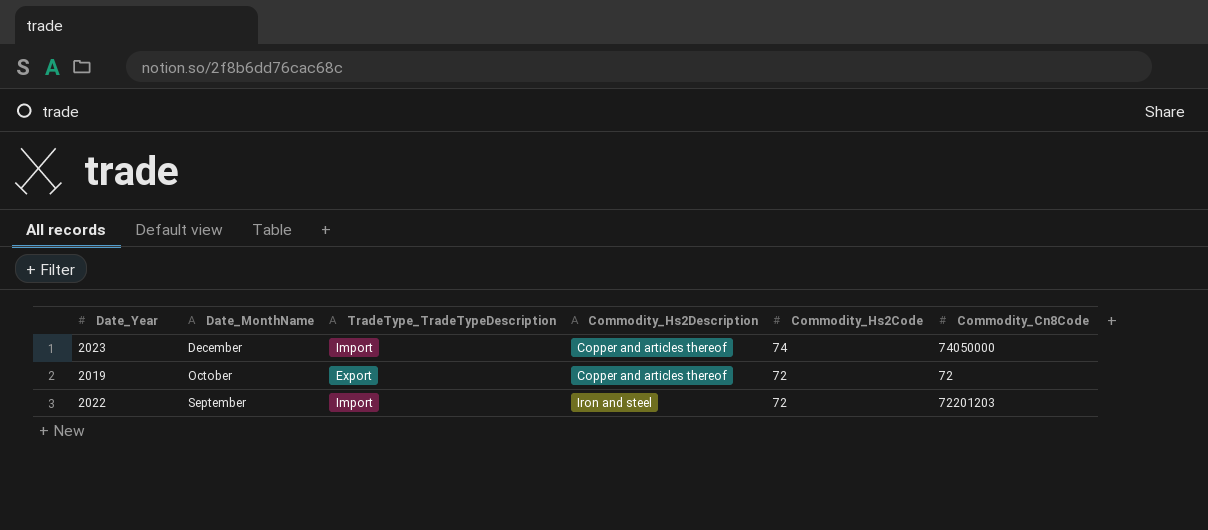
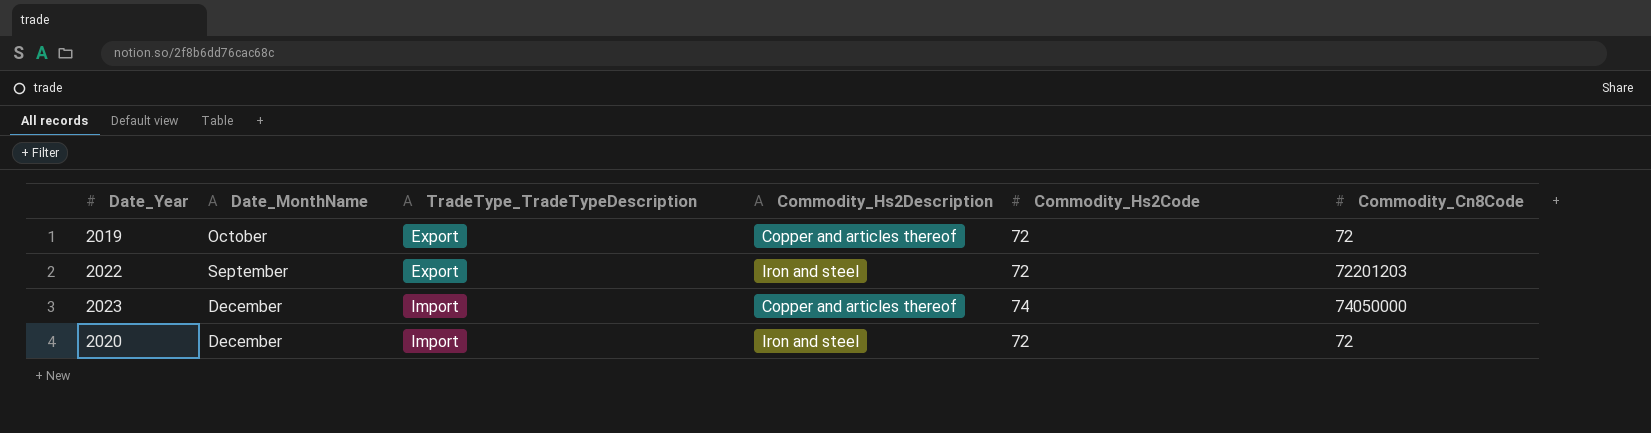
row order: Date_MonthName descending -> TradeType_TradeTypeDescription ascending
2022 | TradeType_TradeTypeDescription: Import -> Export
row 2020: none -> December | Import | Iron and steel | 72 | 72

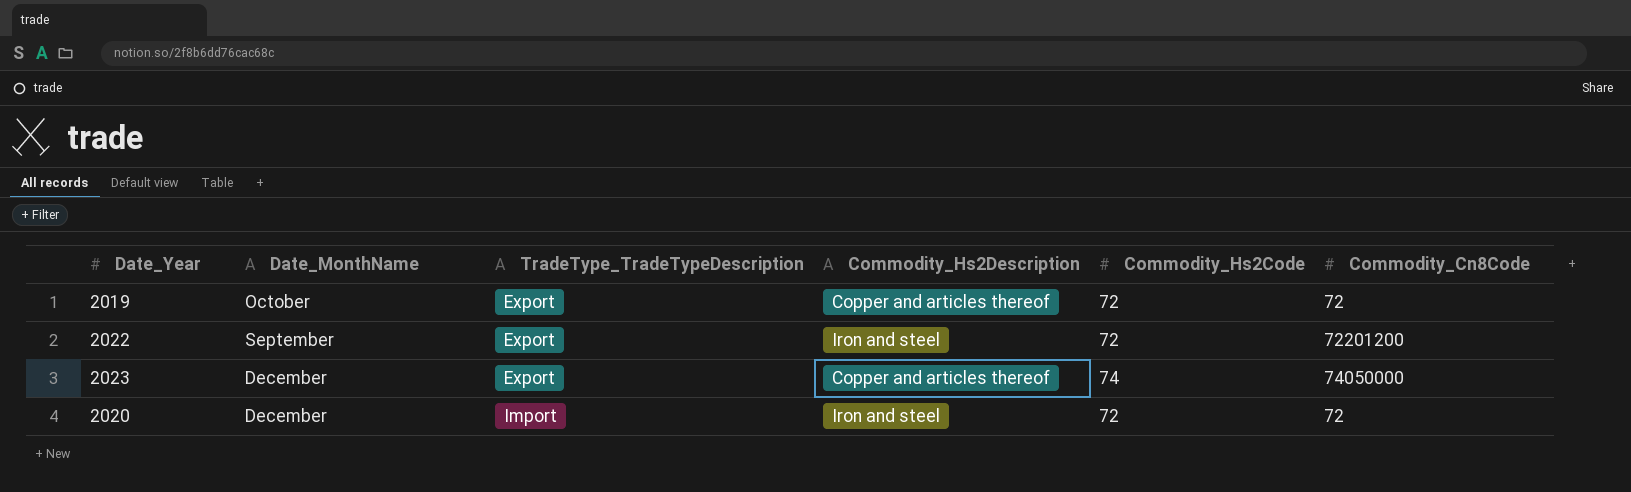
2022 | Commodity_Cn8Code: 72201203 -> 72201200
2023 | TradeType_TradeTypeDescription: Import -> Export

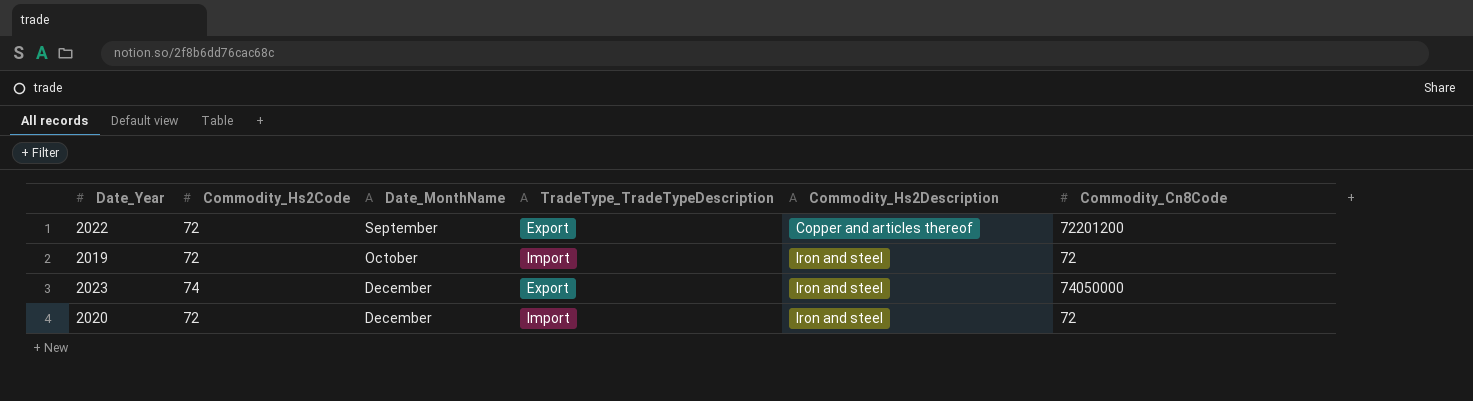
row order: TradeType_TradeTypeDescription ascending -> Date_MonthName ascending
column Commodity_Hs2Code | position: 5 -> 2
2022 | Commodity_Hs2Description: Iron and steel -> Copper and articles thereof
2019 | TradeType_TradeTypeDescription: Export -> Import
2019 | Commodity_Hs2Description: Copper and articles thereof -> Iron and steel
2023 | Commodity_Hs2Description: Copper and articles thereof -> Iron and steel

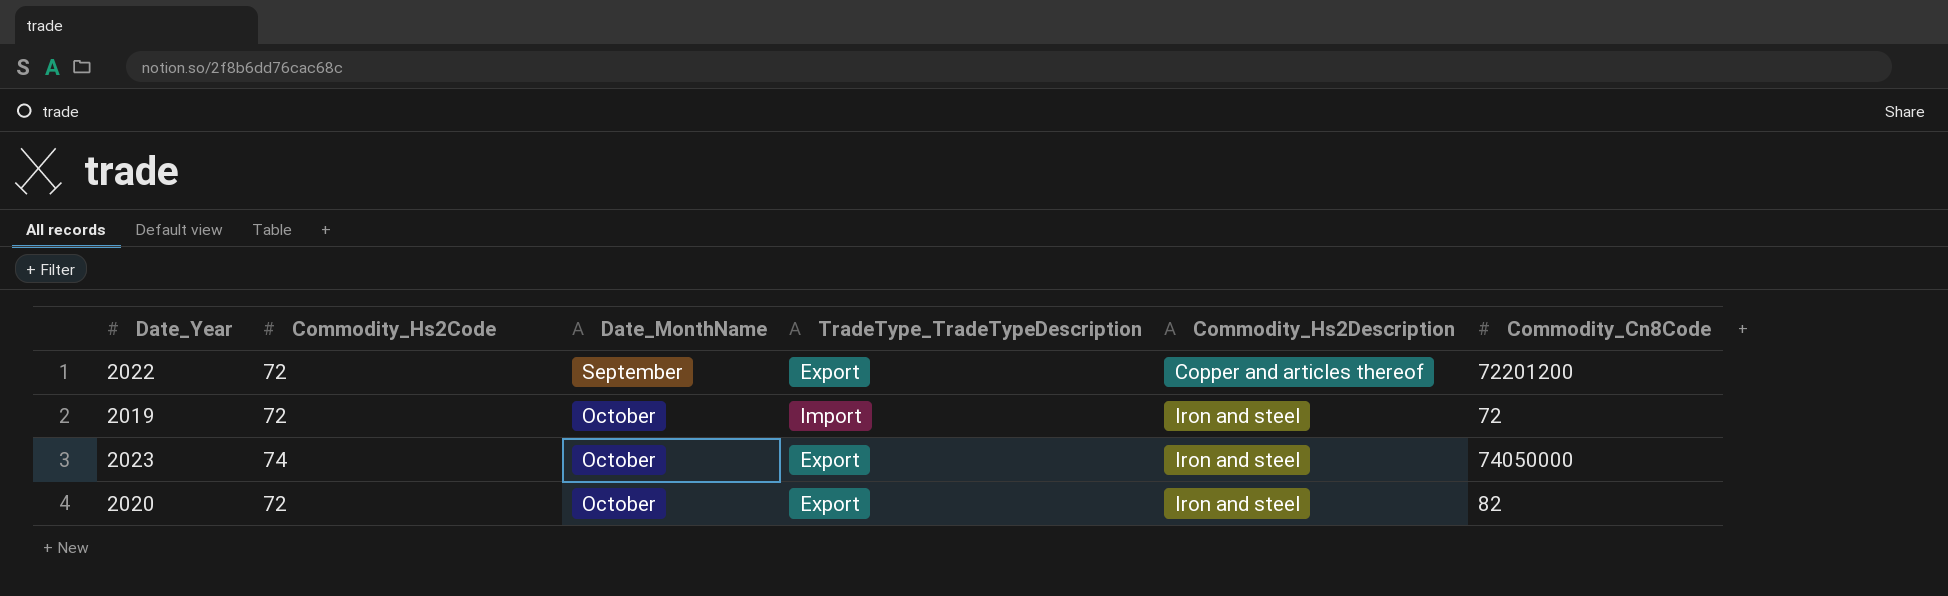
2023 | Date_MonthName: December -> October
2020 | Date_MonthName: December -> October
2020 | TradeType_TradeTypeDescription: Import -> Export
2020 | Commodity_Cn8Code: 72 -> 82

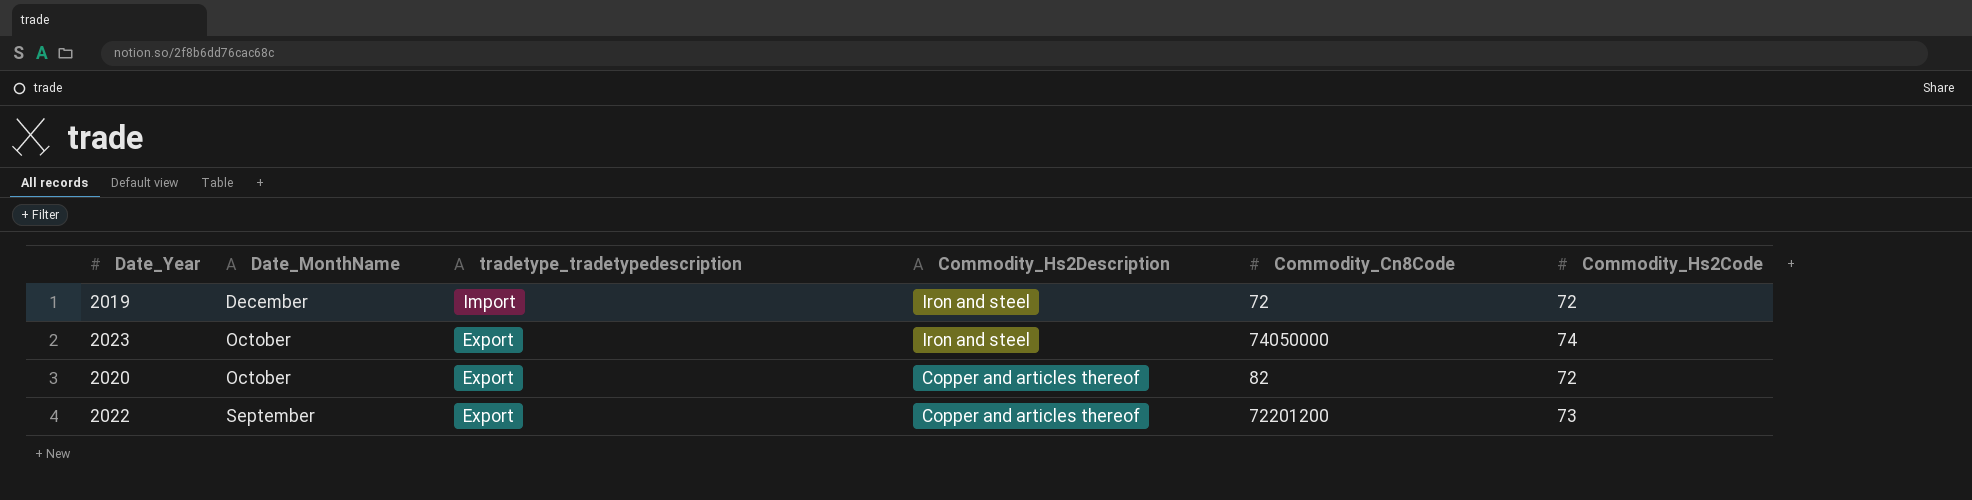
row order: Date_MonthName ascending -> Date_MonthName descending
column name: TradeType_TradeTypeDescription -> tradetype_tradetypedescription
column Commodity_Hs2Code | position: 2 -> 6
2019 | Date_MonthName: October -> December
2020 | Commodity_Hs2Description: Iron and steel -> Copper and articles thereof
2022 | Commodity_Hs2Code: 72 -> 73

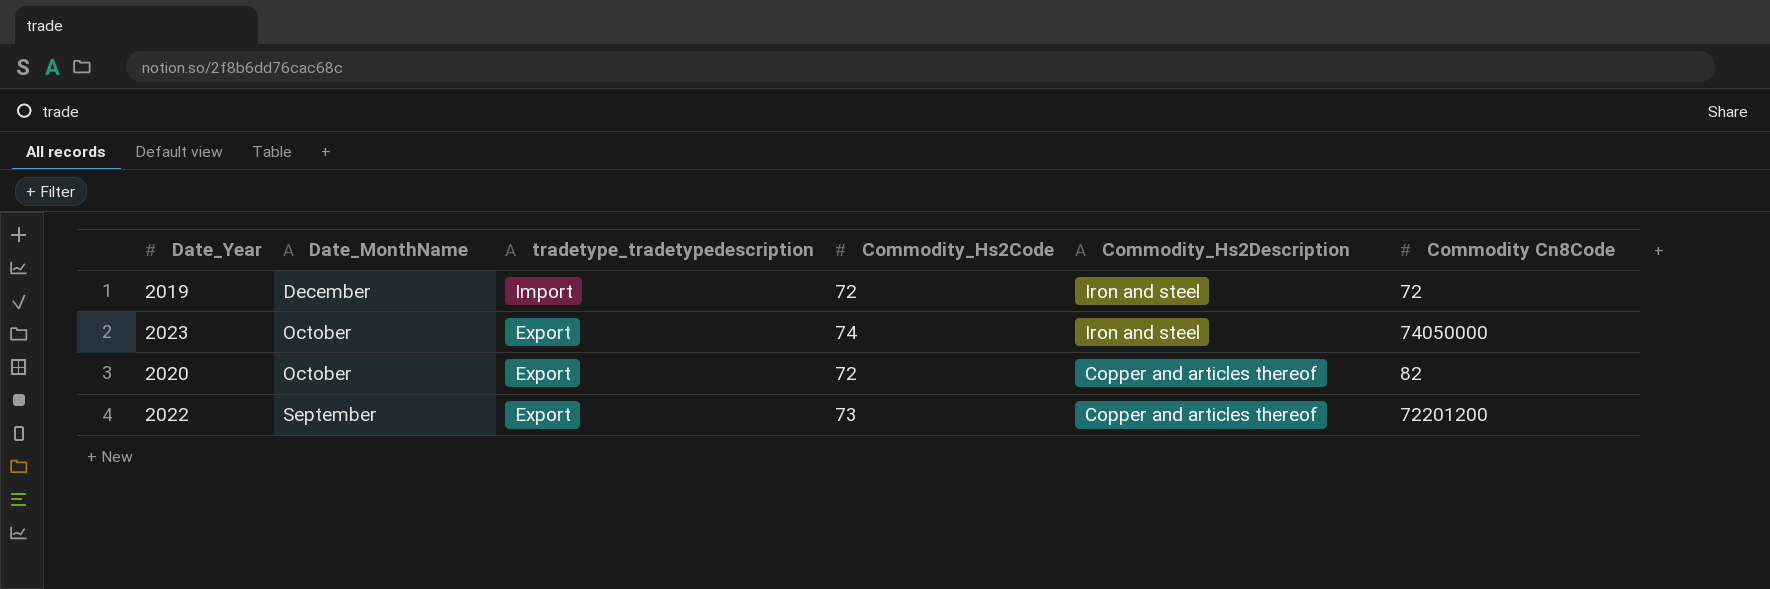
column Commodity_Hs2Code | position: 6 -> 4
column name: Commodity_Cn8Code -> Commodity Cn8Code

